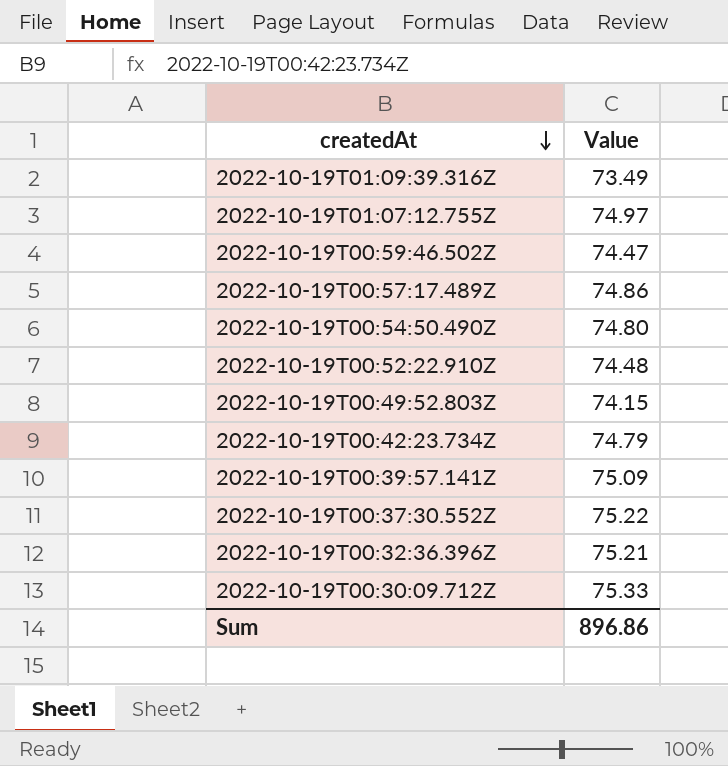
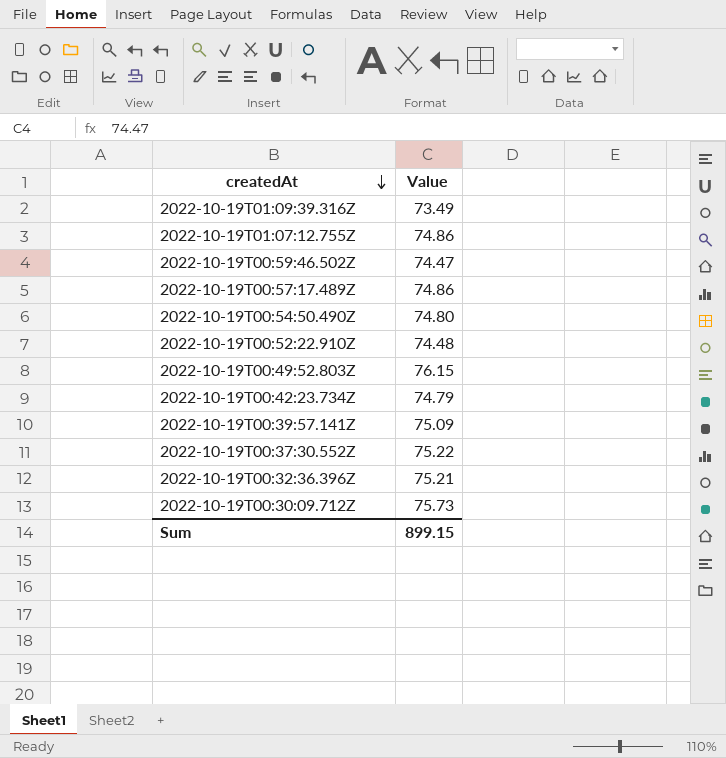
2022-10-19T01:07:12.755Z | Value: 74.97 -> 74.86
2022-10-19T00:49:52.803Z | Value: 74.15 -> 76.15
2022-10-19T00:30:09.712Z | Value: 75.33 -> 75.73
Sum | Value: 896.86 -> 899.15

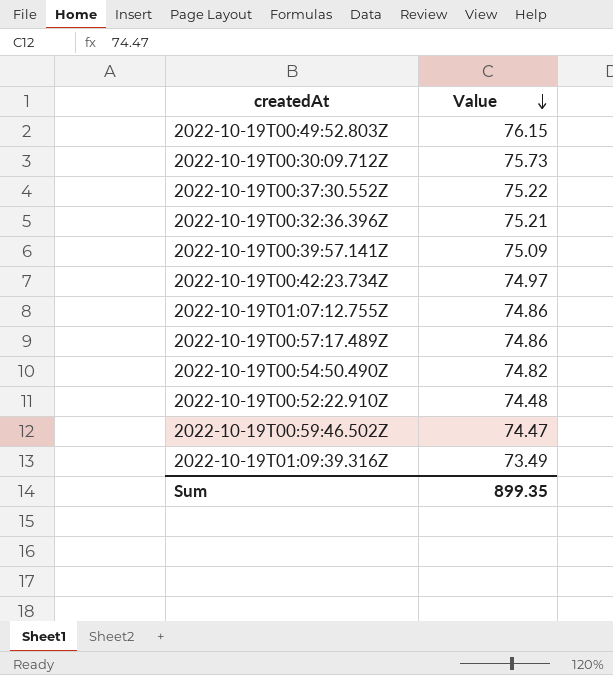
row order: createdAt descending -> Value descending
2022-10-19T00:42:23.734Z | Value: 74.79 -> 74.97
2022-10-19T00:54:50.490Z | Value: 74.80 -> 74.82
Sum | Value: 899.15 -> 899.35

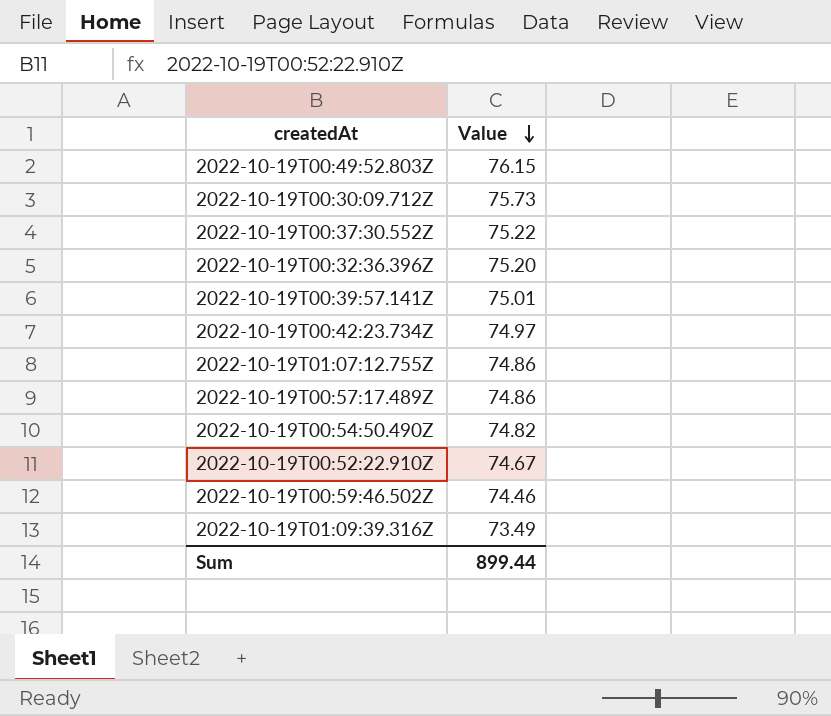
2022-10-19T00:32:36.396Z | Value: 75.21 -> 75.20
2022-10-19T00:39:57.141Z | Value: 75.09 -> 75.01
2022-10-19T00:52:22.910Z | Value: 74.48 -> 74.67
2022-10-19T00:59:46.502Z | Value: 74.47 -> 74.46
Sum | Value: 899.35 -> 899.44

